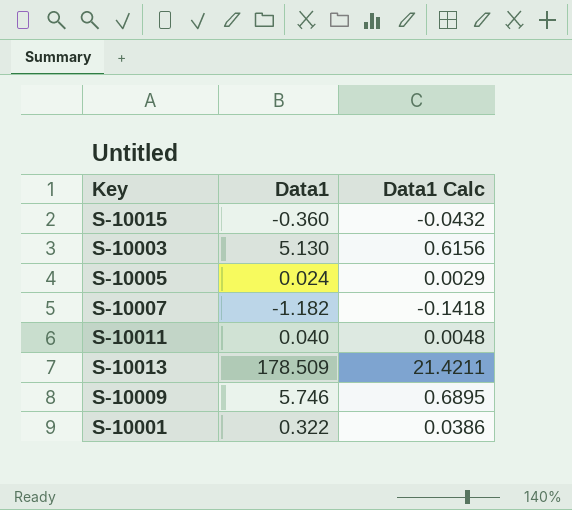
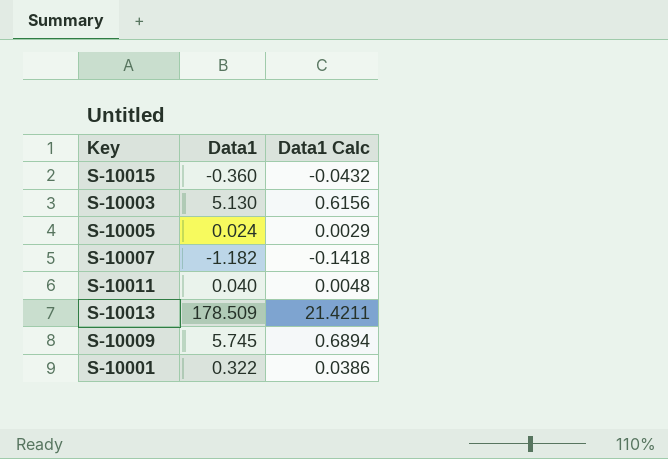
S-10009 | Data1: 5.746 -> 5.745
S-10009 | Data1 Calc: 0.6895 -> 0.6894

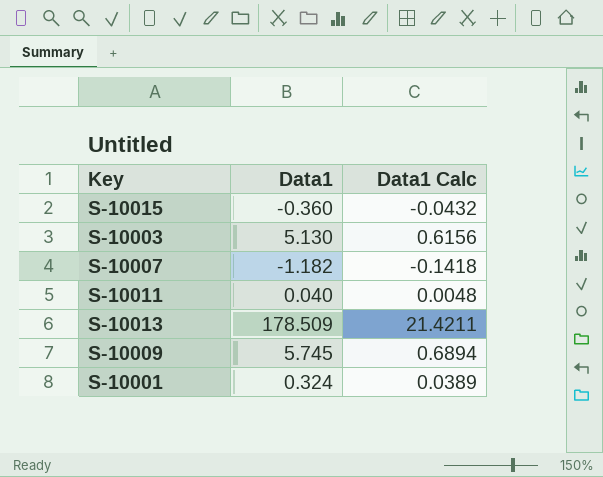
row S-10005: 0.024 | 0.0029 -> none
S-10001 | Data1: 0.322 -> 0.324
S-10001 | Data1 Calc: 0.0386 -> 0.0389

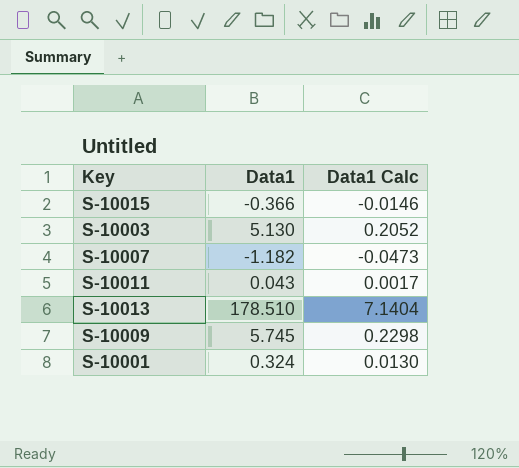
column Data1 Calc | formula: [Data1] * 0.12 -> [Data1] * 0.04
S-10015 | Data1: -0.360 -> -0.366
S-10011 | Data1: 0.040 -> 0.043
S-10013 | Data1: 178.509 -> 178.510

